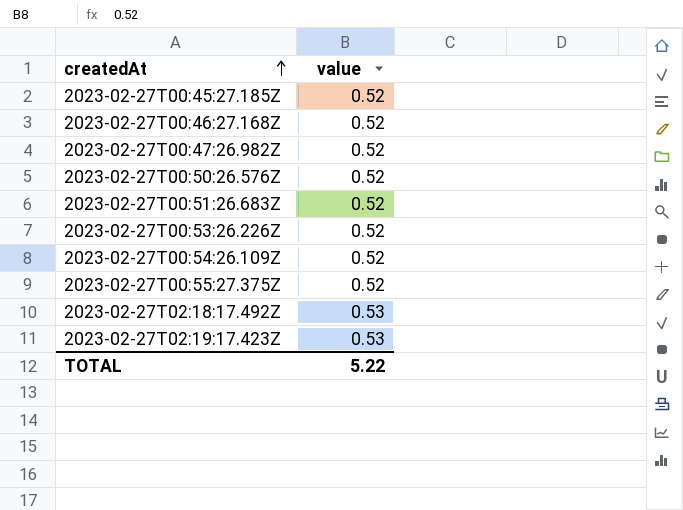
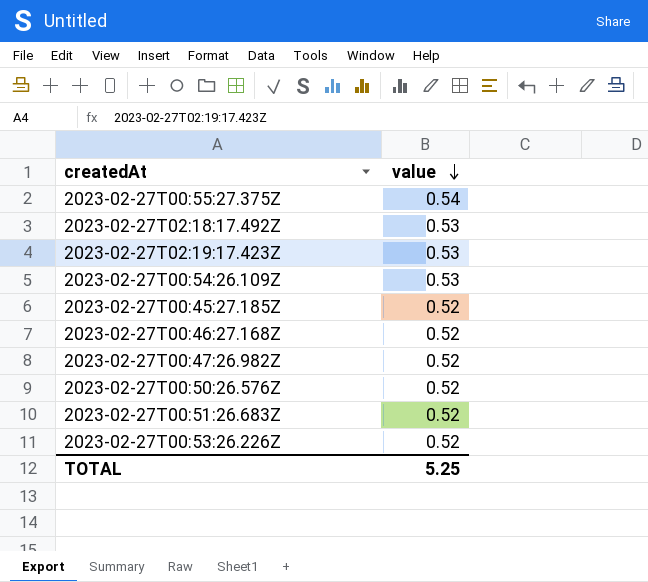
row order: createdAt ascending -> value descending
2023-02-27T00:55:27.375Z | value: 0.52 -> 0.54
2023-02-27T00:54:26.109Z | value: 0.52 -> 0.53
TOTAL | value: 5.22 -> 5.25

